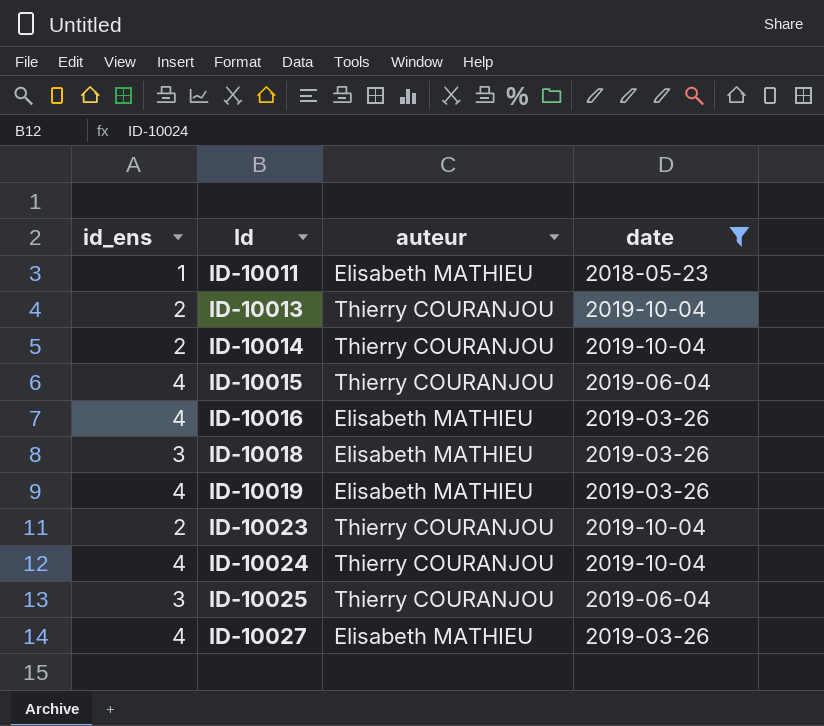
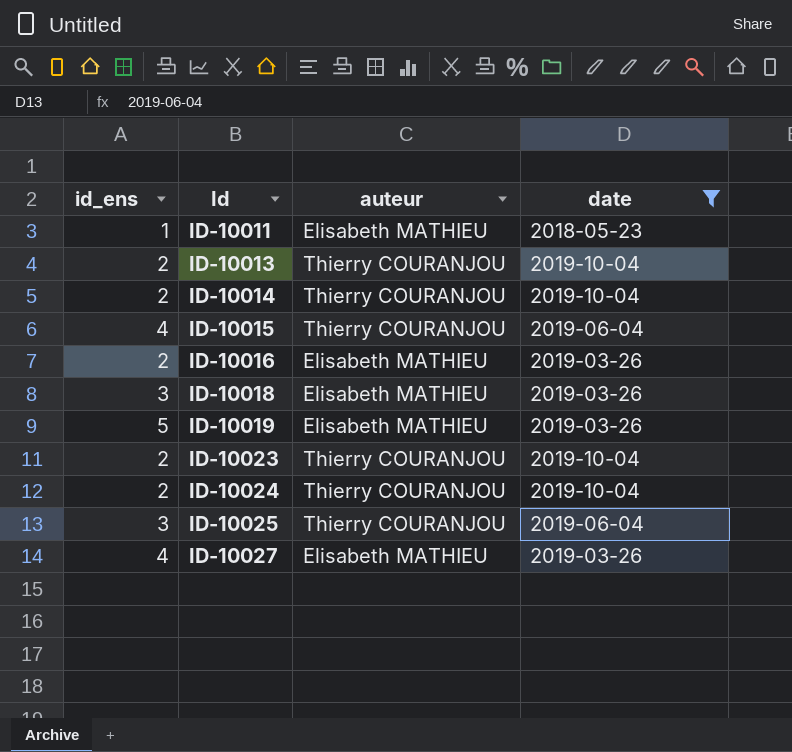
ID-10016 | id_ens: 4 -> 2
ID-10019 | id_ens: 4 -> 5
ID-10024 | id_ens: 4 -> 2

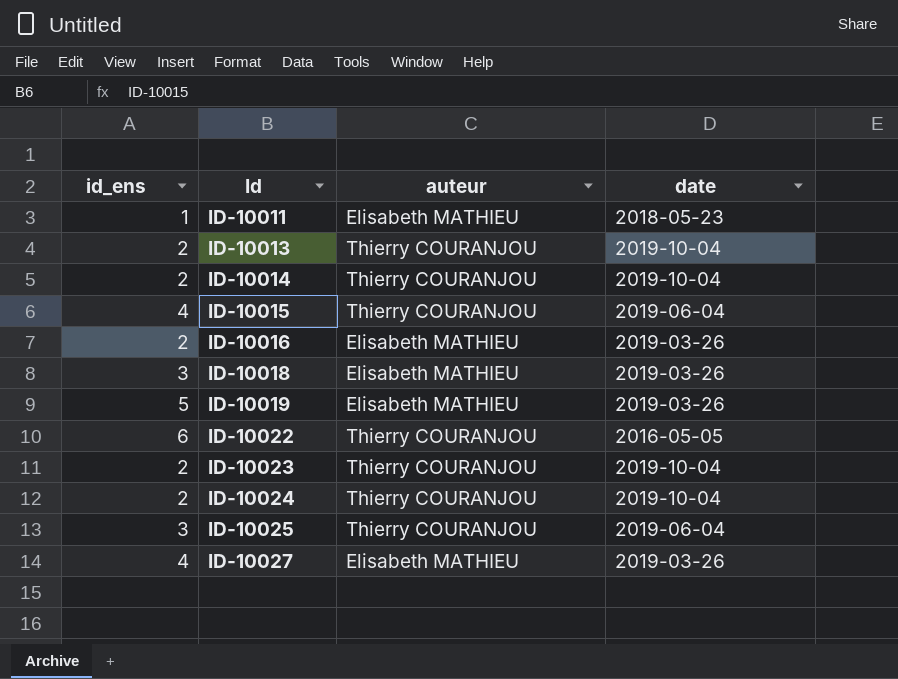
filter: date != 2016-05-05 -> none

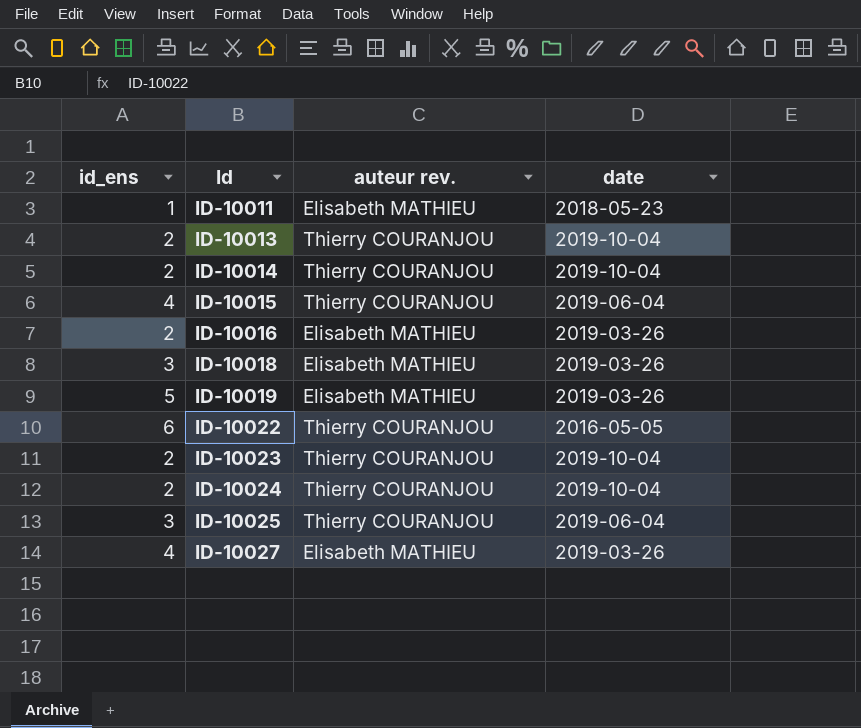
column name: auteur -> auteur rev.

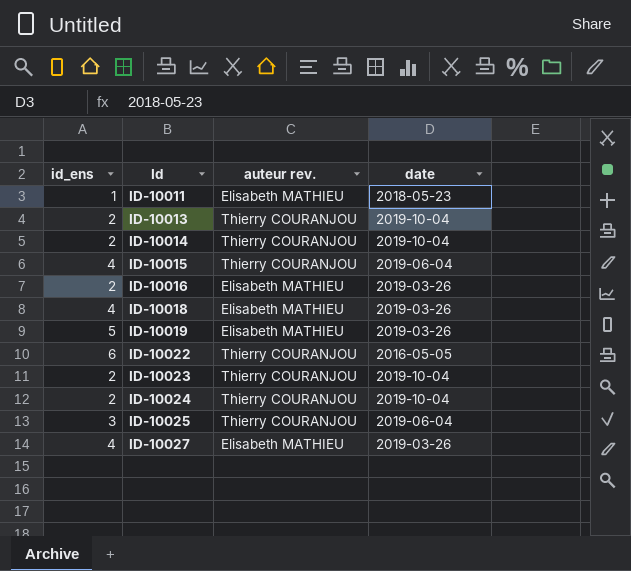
ID-10018 | id_ens: 3 -> 4

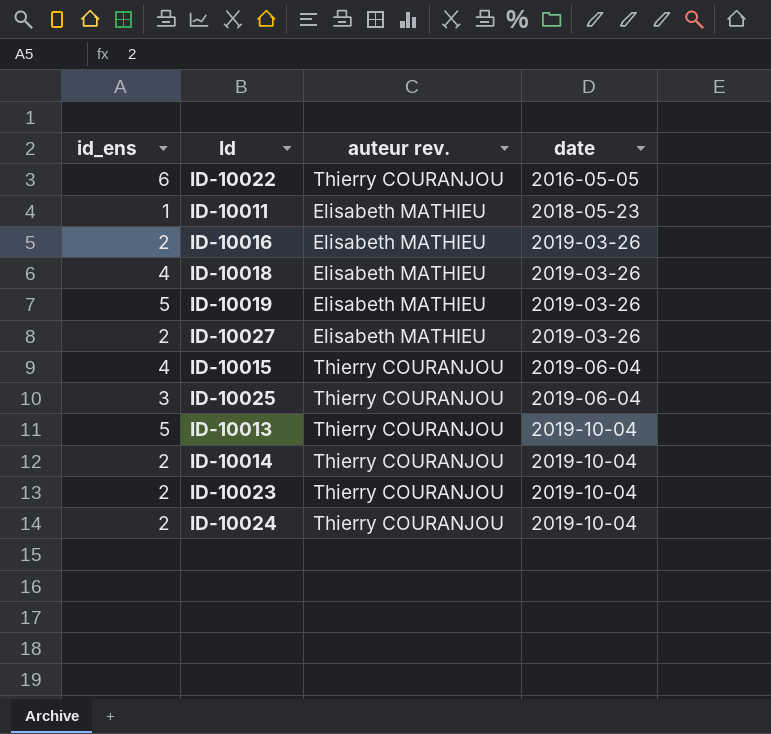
row order: Id ascending -> date ascending
ID-10027 | id_ens: 4 -> 2
ID-10013 | id_ens: 2 -> 5

